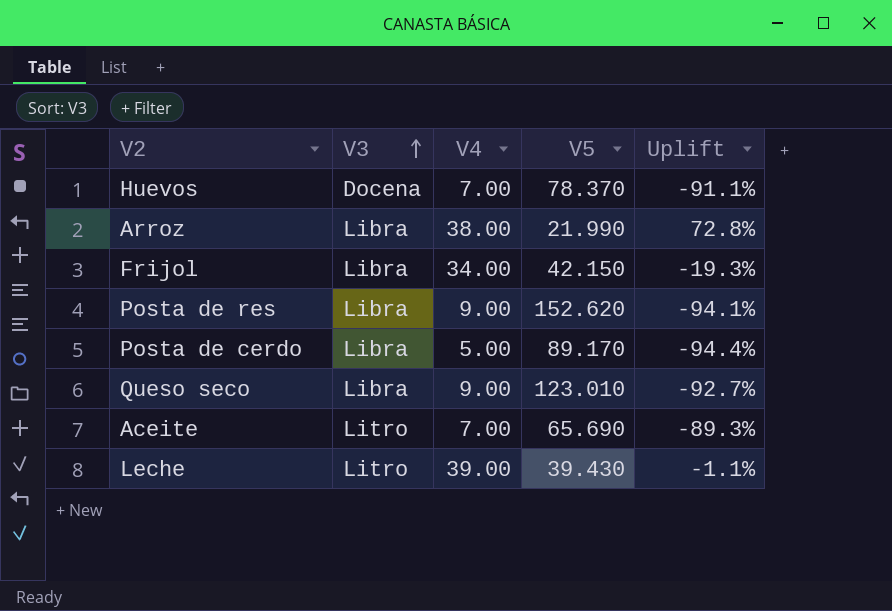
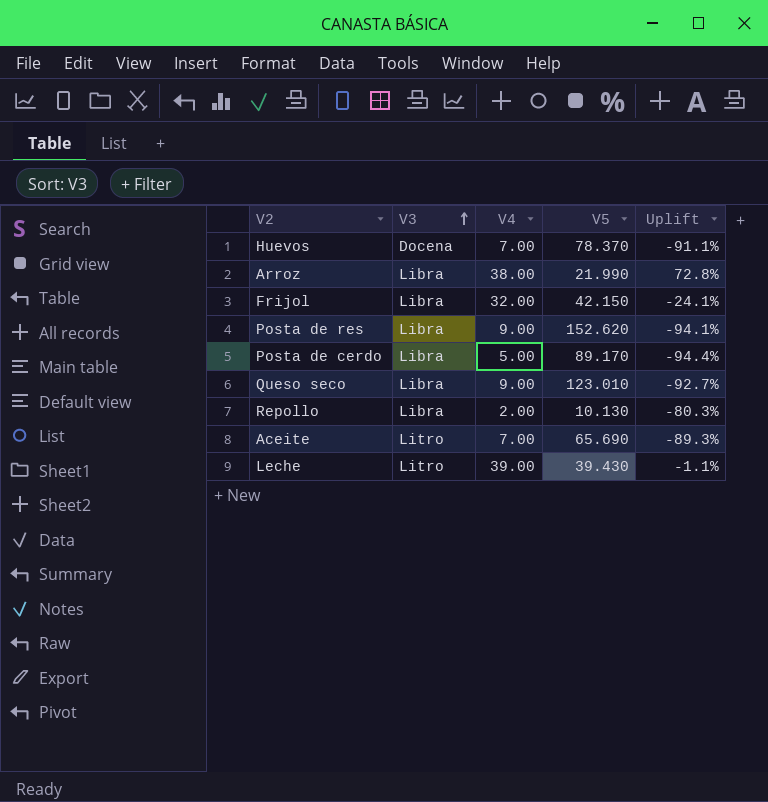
Frijol | V4: 34.00 -> 32.00
Frijol | Uplift: -19.3% -> -24.1%
row Repollo: none -> Libra | 2.00 | 10.130 | -80.3%

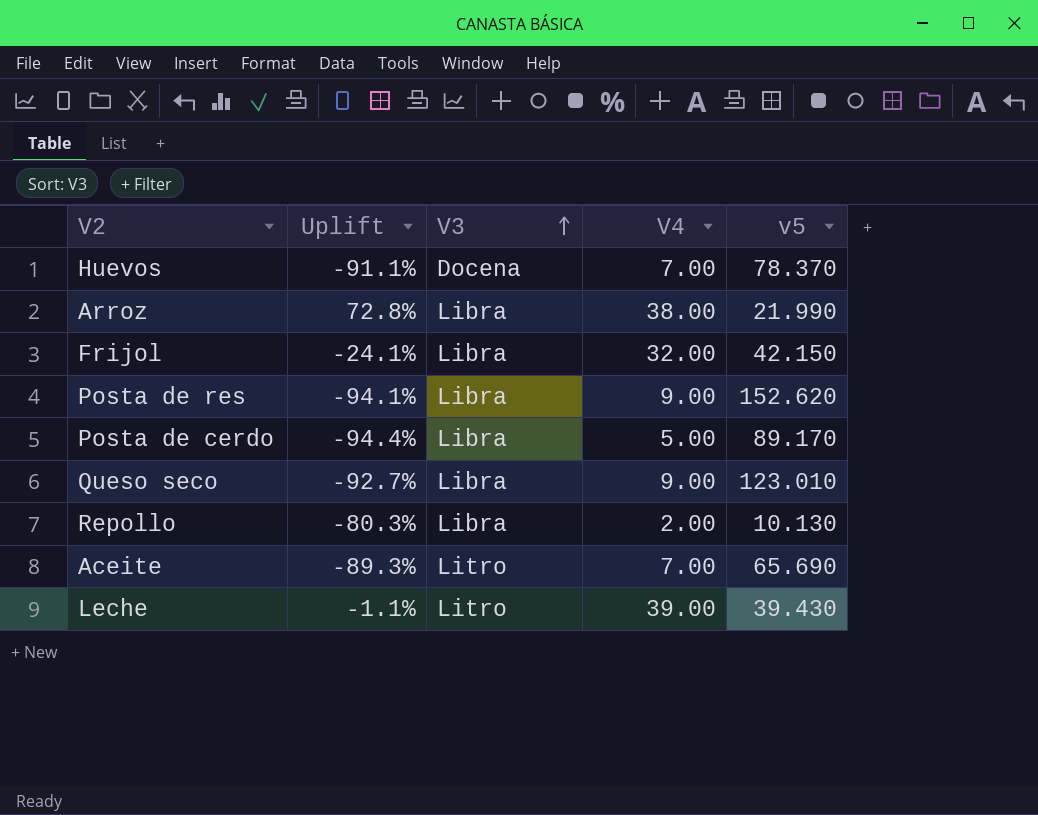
column Uplift | position: 5 -> 2
column name: V5 -> v5

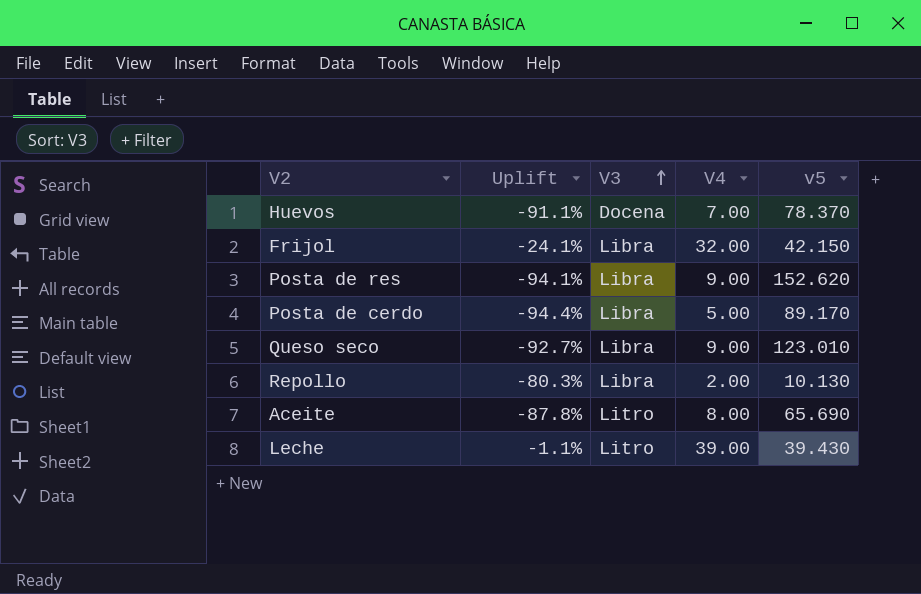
row Arroz: 72.8% | Libra | 38.00 | 21.990 -> none
Aceite | Uplift: -89.3% -> -87.8%
Aceite | V4: 7.00 -> 8.00

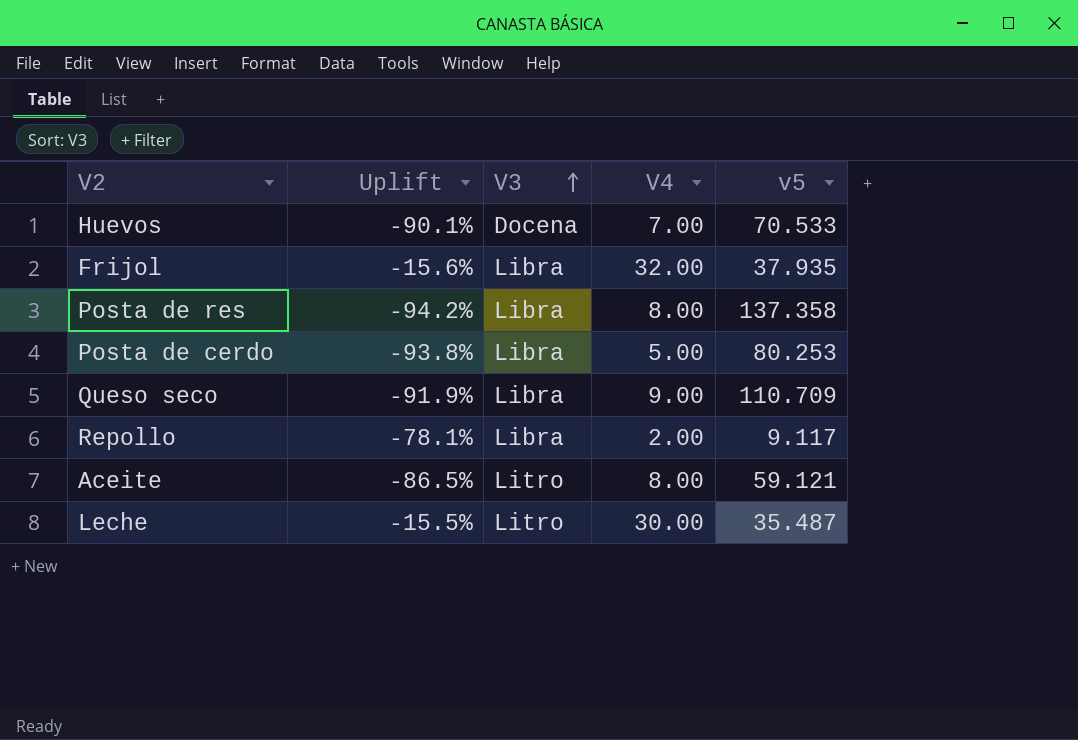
Huevos | Uplift: -91.1% -> -90.1%
Huevos | v5: 78.370 -> 70.533
Frijol | Uplift: -24.1% -> -15.6%
Frijol | v5: 42.150 -> 37.935
Posta de res | Uplift: -94.1% -> -94.2%
Posta de res | V4: 9.00 -> 8.00
Posta de res | v5: 152.620 -> 137.358
Posta de cerdo | Uplift: -94.4% -> -93.8%
Posta de cerdo | v5: 89.170 -> 80.253
Queso seco | Uplift: -92.7% -> -91.9%
Queso seco | v5: 123.010 -> 110.709
Repollo | Uplift: -80.3% -> -78.1%
Repollo | v5: 10.130 -> 9.117
Aceite | Uplift: -87.8% -> -86.5%
Aceite | v5: 65.690 -> 59.121
Leche | Uplift: -1.1% -> -15.5%
Leche | V4: 39.00 -> 30.00
Leche | v5: 39.430 -> 35.487

